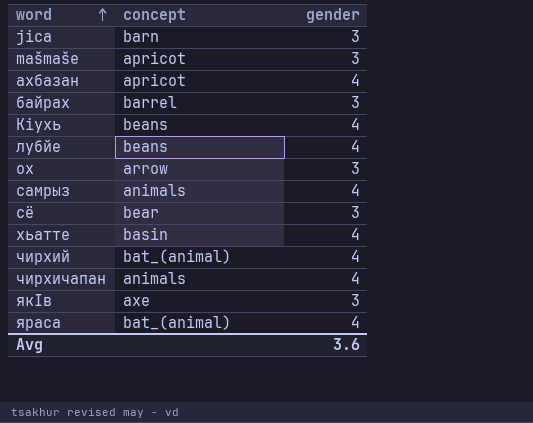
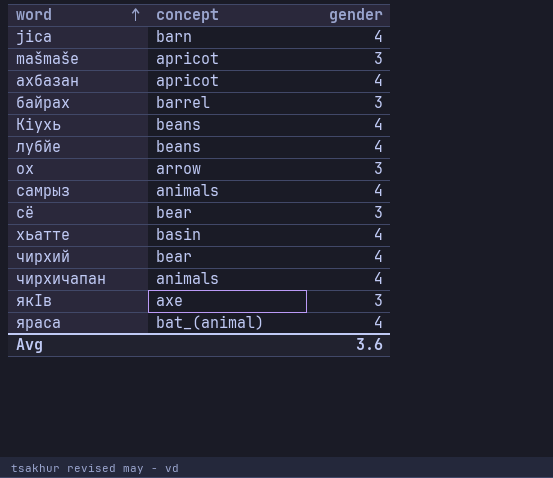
jica | gender: 3 -> 4
чирхий | concept: bat_(animal) -> bear

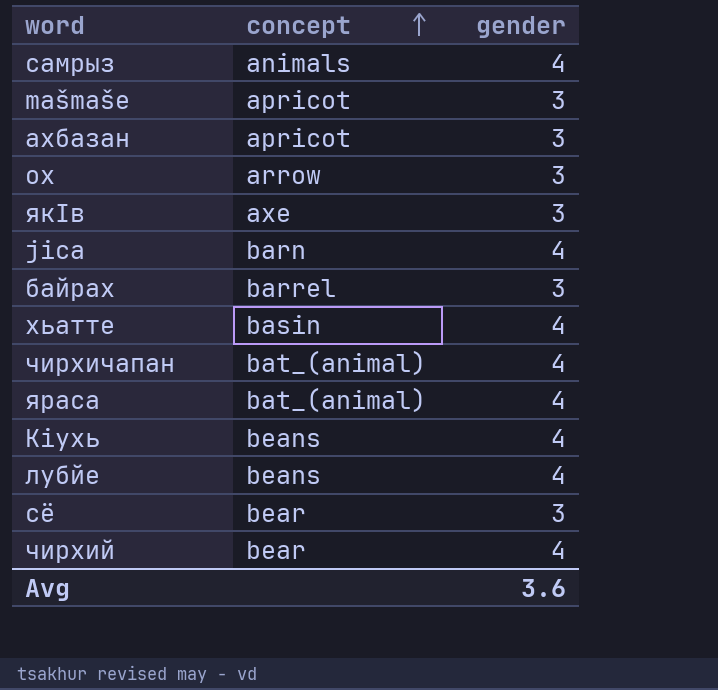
row order: word ascending -> concept ascending
ахбазан | gender: 4 -> 3
чирхичапан | concept: animals -> bat_(animal)

